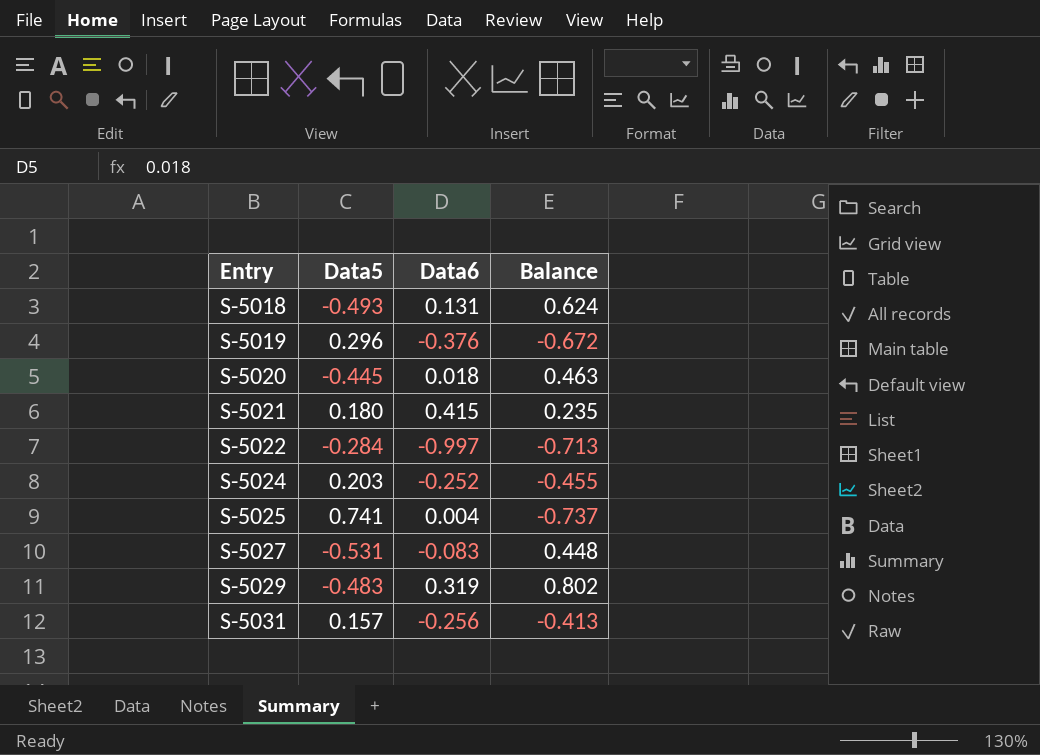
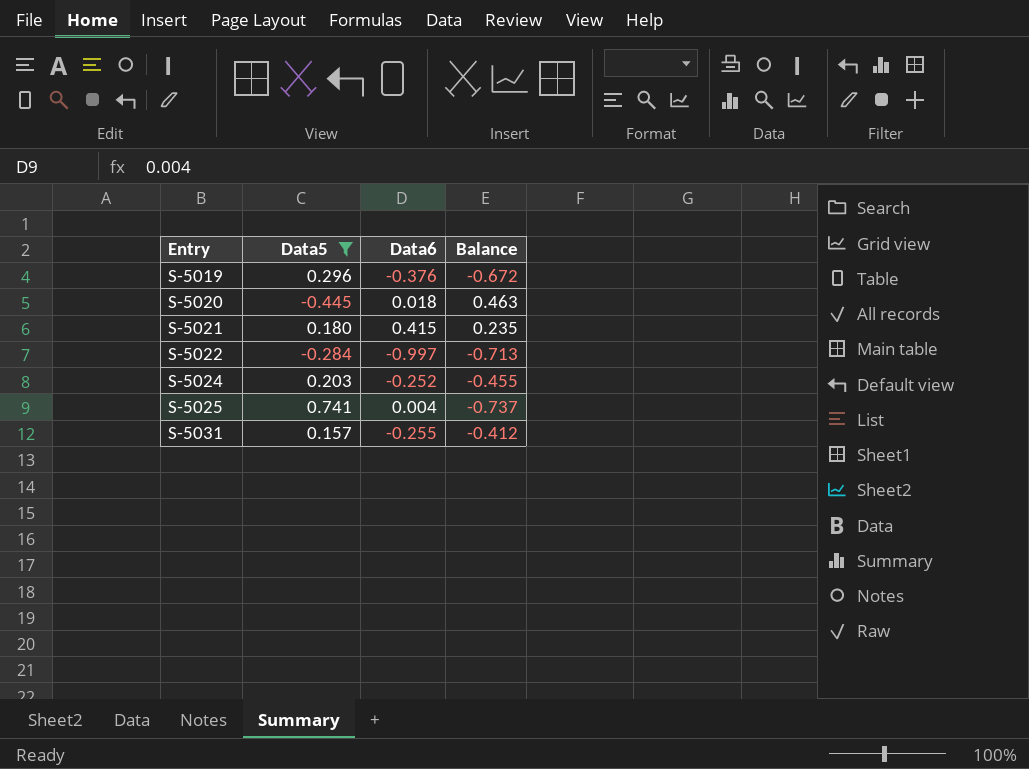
filter: none -> Data5 >= -0.445
S-5031 | Data6: -0.256 -> -0.255
S-5031 | Balance: -0.413 -> -0.412

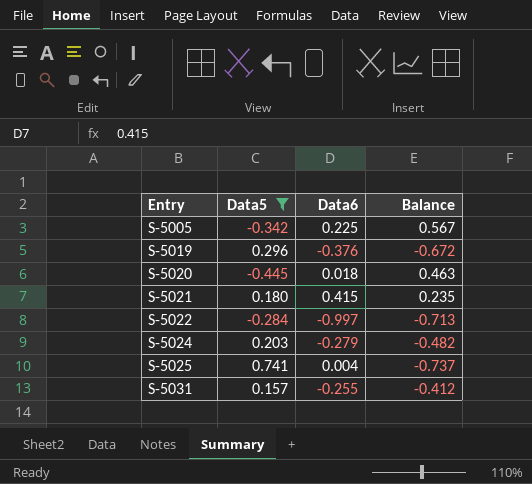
row S-5005: none -> -0.342 | 0.225 | 0.567
S-5024 | Data6: -0.252 -> -0.279
S-5024 | Balance: -0.455 -> -0.482

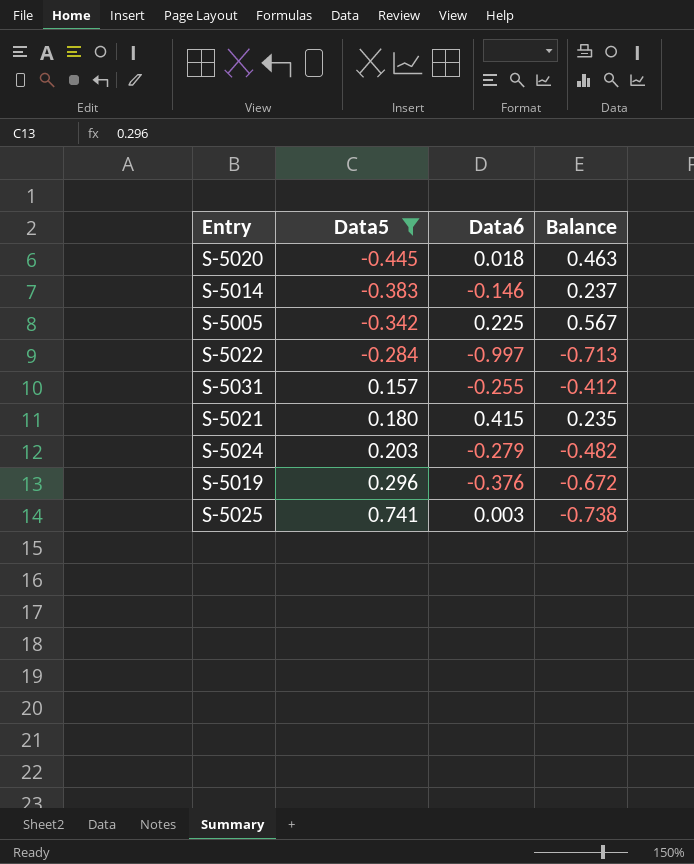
row order: Entry ascending -> Data5 ascending
row S-5014: none -> -0.383 | -0.146 | 0.237
S-5025 | Data6: 0.004 -> 0.003
S-5025 | Balance: -0.737 -> -0.738

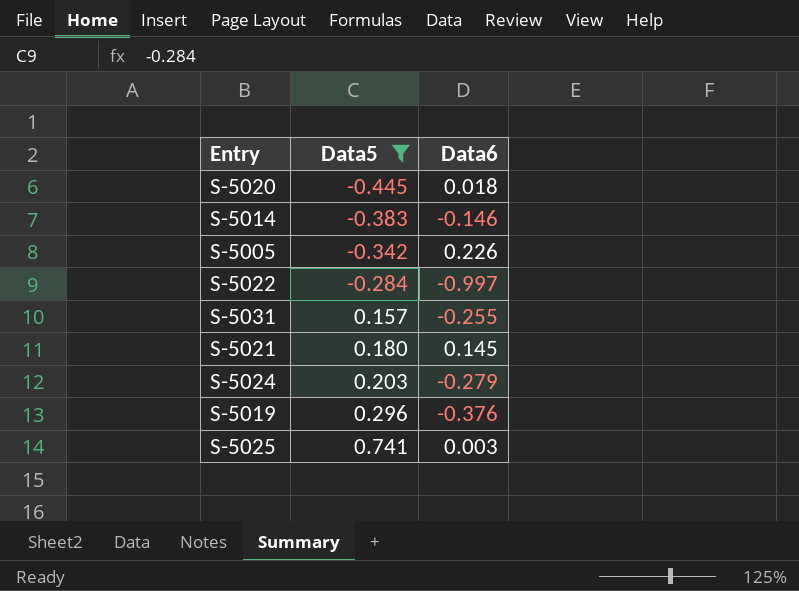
column Balance | formula: [Data6] - [Data5] -> none
S-5005 | Data6: 0.225 -> 0.226
S-5021 | Data6: 0.415 -> 0.145

